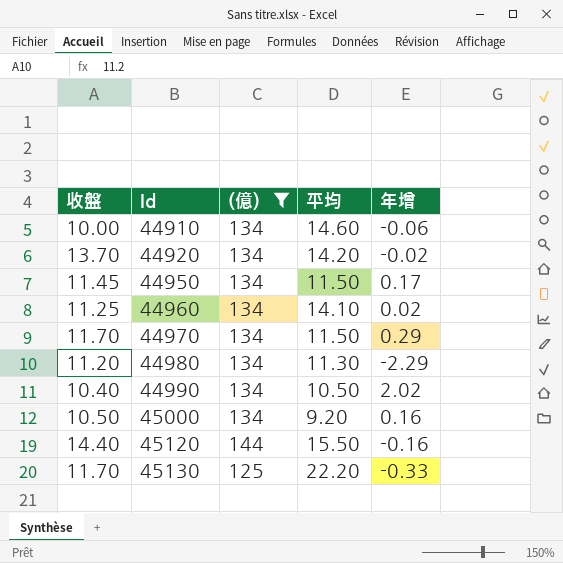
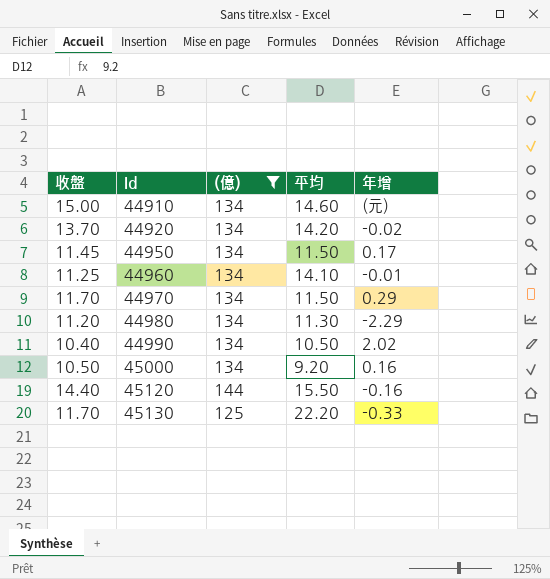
44910 | 收盤: 10.00 -> 15.00
44910 | 年增: -0.06 -> (元)
44960 | 年增: 0.02 -> -0.01

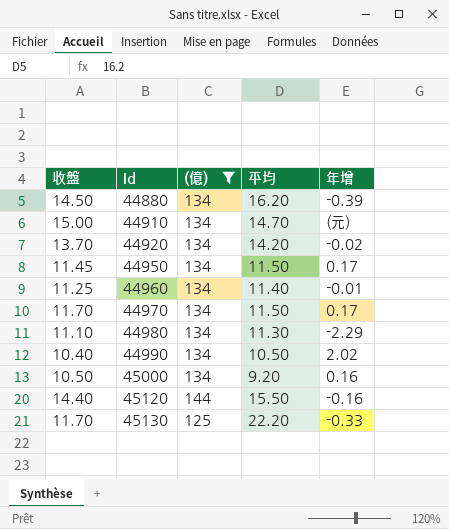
row 44880: none -> 14.50 | 134 | 16.20 | -0.39
44910 | 平均: 14.60 -> 14.70
44960 | 平均: 14.10 -> 11.40
44970 | 年增: 0.29 -> 0.17
44980 | 收盤: 11.20 -> 11.10

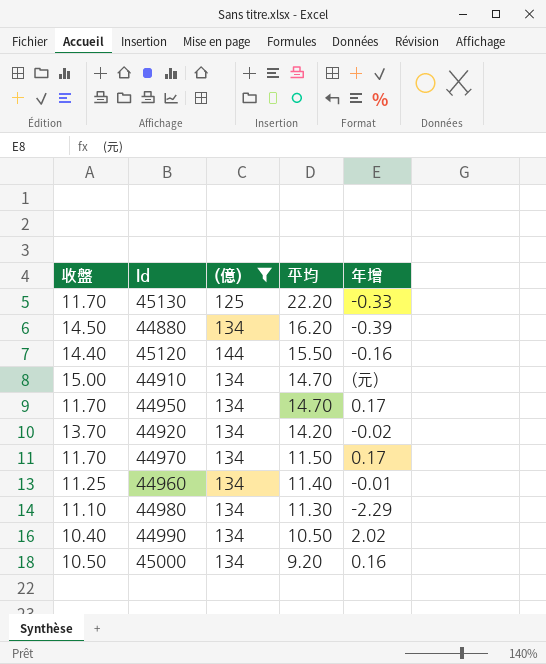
row order: Id ascending -> 平均 descending
44950 | 收盤: 11.45 -> 11.70
44950 | 平均: 11.50 -> 14.70

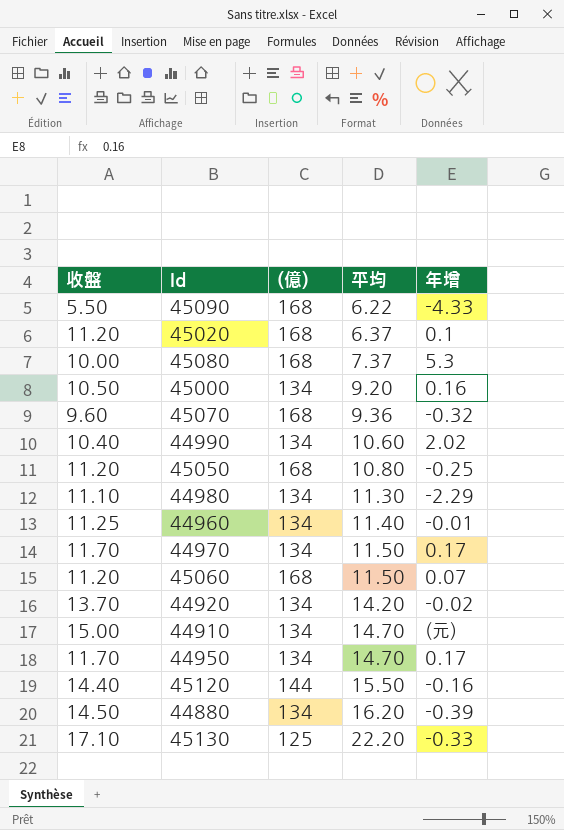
filter: (億) != 168 -> none
row order: 平均 descending -> 平均 ascending
44990 | 平均: 10.50 -> 10.60
45130 | 收盤: 11.70 -> 17.10

